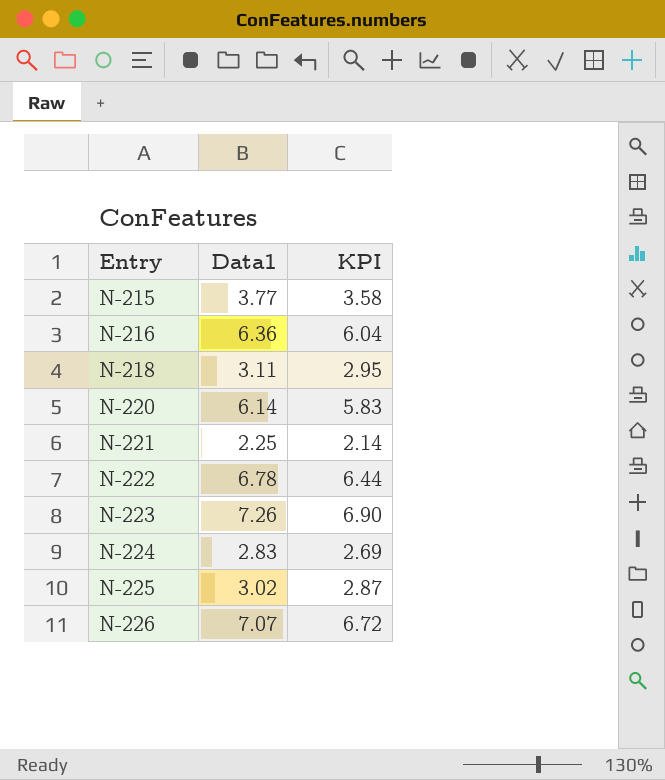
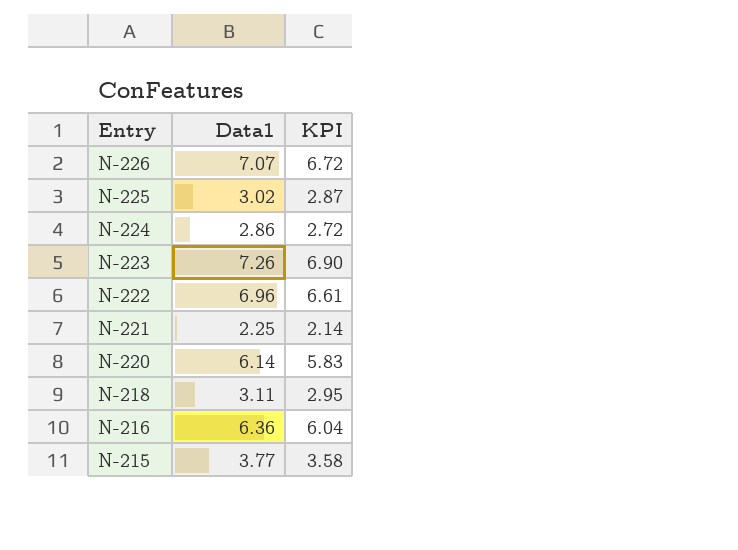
row order: Entry ascending -> Entry descending
N-224 | Data1: 2.83 -> 2.86
N-224 | KPI: 2.69 -> 2.72
N-222 | Data1: 6.78 -> 6.96
N-222 | KPI: 6.44 -> 6.61

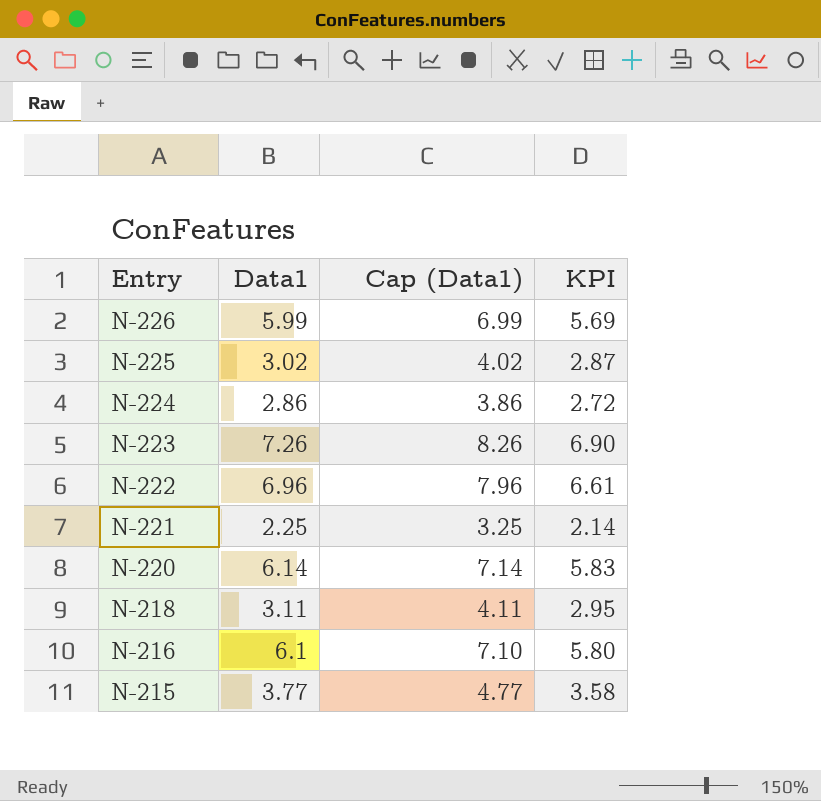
column Cap (Data1) | formula: none -> [Data1] + 1
N-226 | Data1: 7.07 -> 5.99
N-226 | KPI: 6.72 -> 5.69
N-216 | Data1: 6.36 -> 6.1
N-216 | KPI: 6.04 -> 5.80

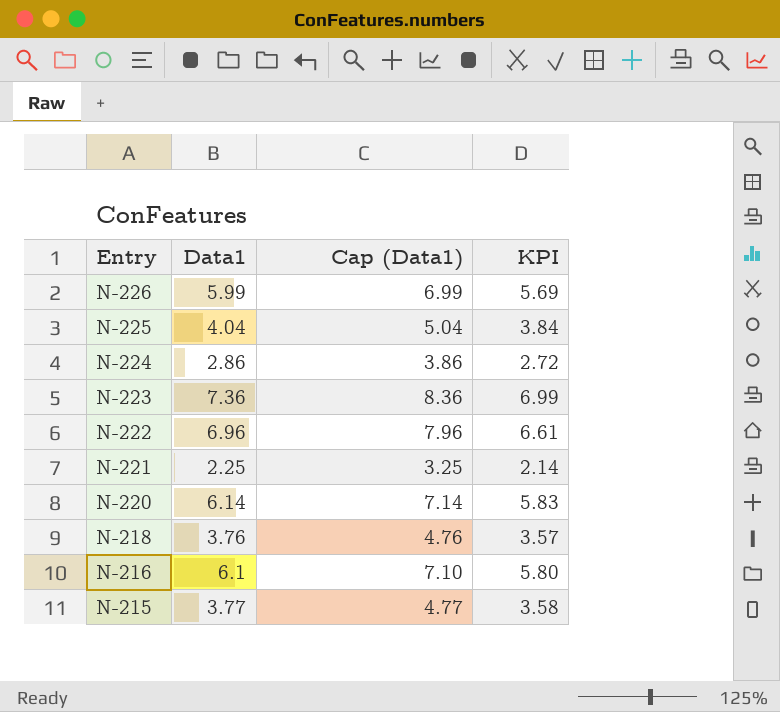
N-225 | Data1: 3.02 -> 4.04
N-225 | Cap (Data1): 4.02 -> 5.04
N-225 | KPI: 2.87 -> 3.84
N-223 | Data1: 7.26 -> 7.36
N-223 | Cap (Data1): 8.26 -> 8.36
N-223 | KPI: 6.90 -> 6.99
N-218 | Data1: 3.11 -> 3.76
N-218 | Cap (Data1): 4.11 -> 4.76
N-218 | KPI: 2.95 -> 3.57

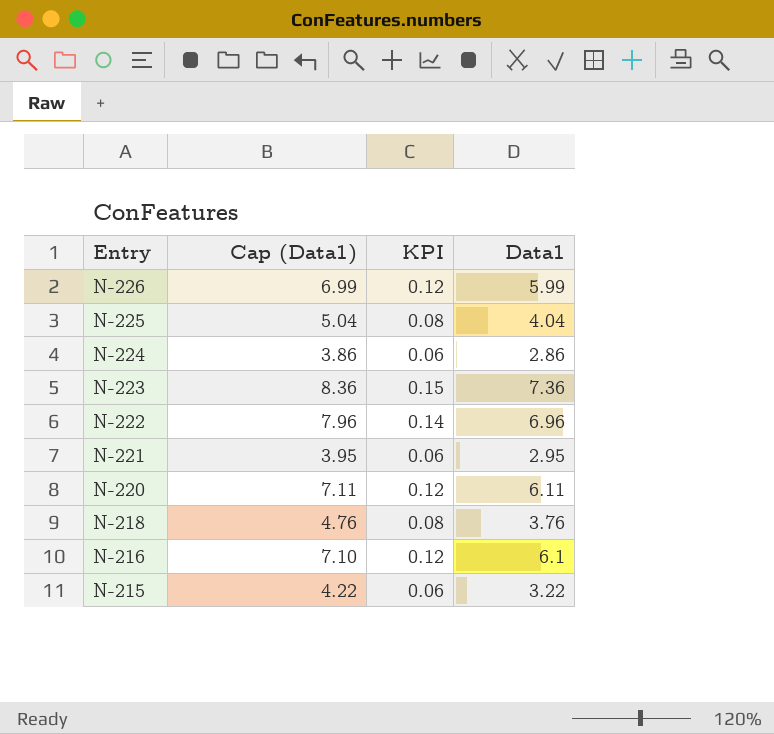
column KPI | formula: [Data1] * 0.95 -> [Data1] * 0.02
column Data1 | position: 2 -> 4
N-221 | Cap (Data1): 3.25 -> 3.95
N-221 | Data1: 2.25 -> 2.95
N-220 | Cap (Data1): 7.14 -> 7.11
N-220 | Data1: 6.14 -> 6.11
N-215 | Cap (Data1): 4.77 -> 4.22
N-215 | Data1: 3.77 -> 3.22

